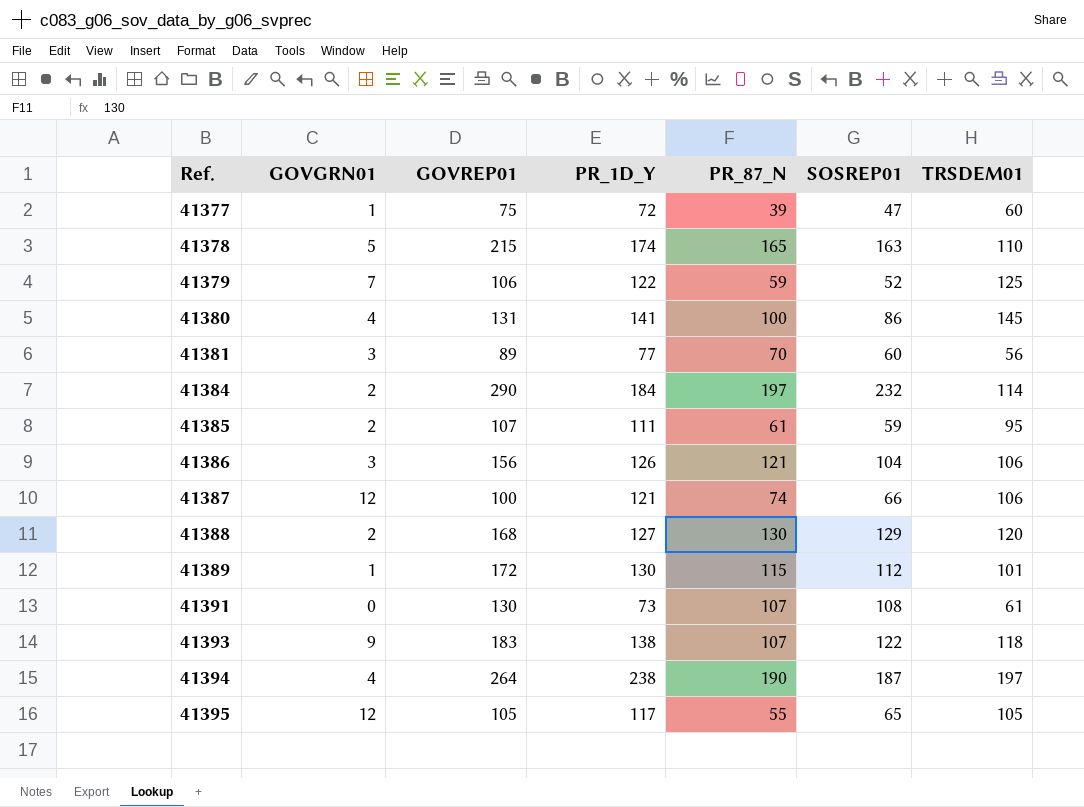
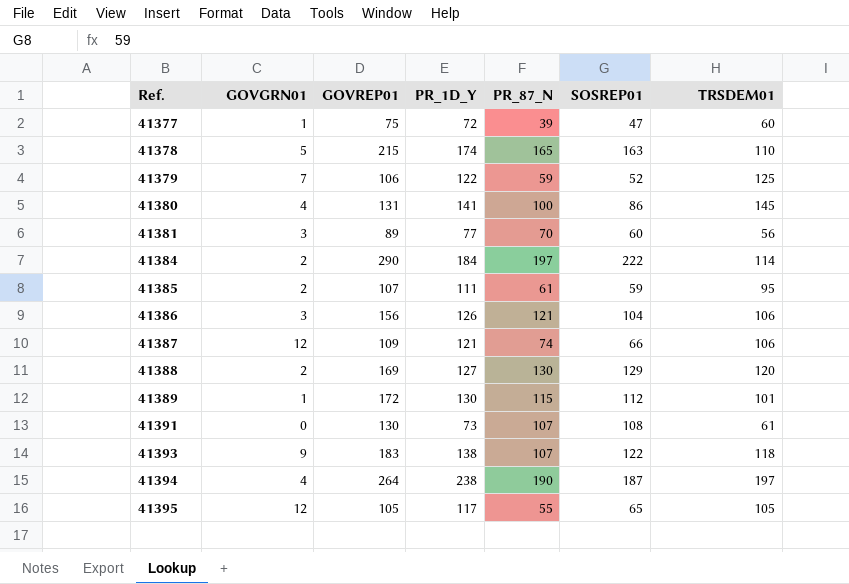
41384 | SOSREP01: 232 -> 222
41387 | GOVREP01: 100 -> 109
41388 | GOVREP01: 168 -> 169

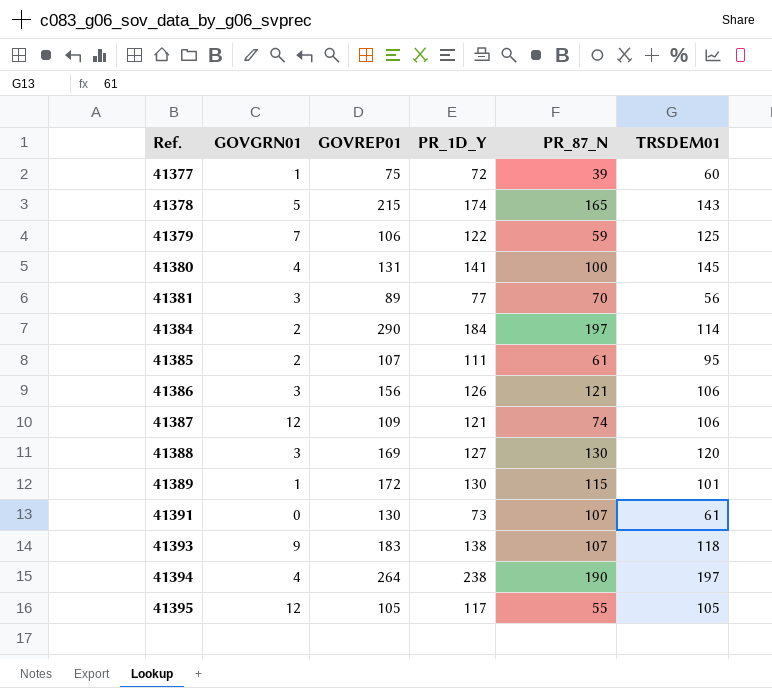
column SOSREP01 | position: 6 -> none
41378 | TRSDEM01: 110 -> 143
41388 | GOVGRN01: 2 -> 3

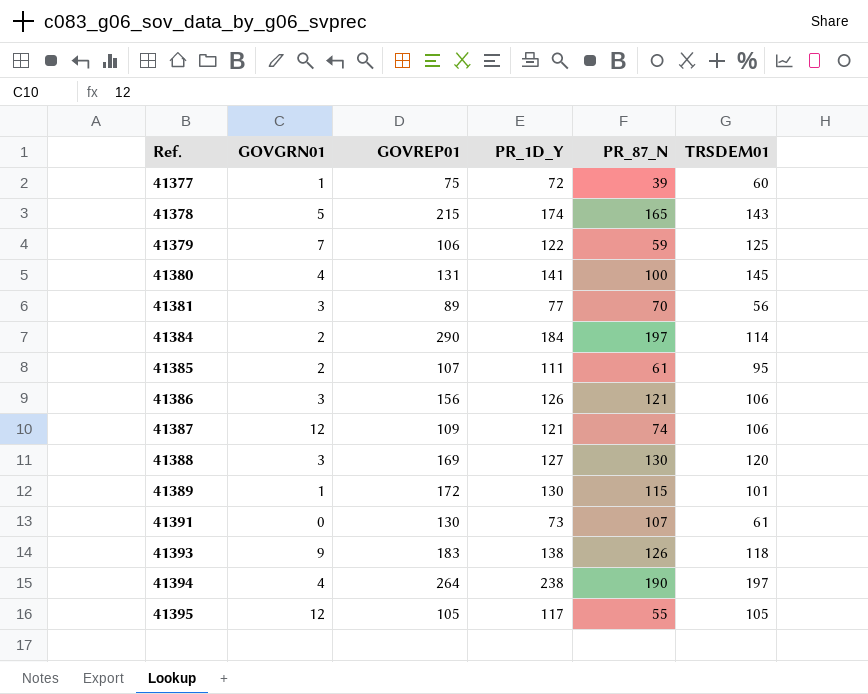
41393 | PR_87_N: 107 -> 126

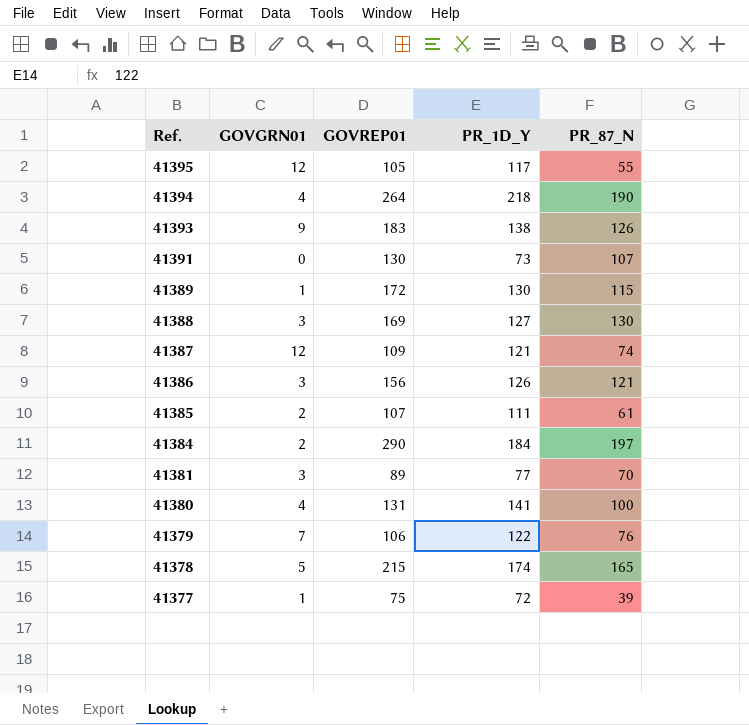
row order: Ref. ascending -> Ref. descending
column TRSDEM01 | position: 6 -> none
41394 | PR_1D_Y: 238 -> 218
41379 | PR_87_N: 59 -> 76

